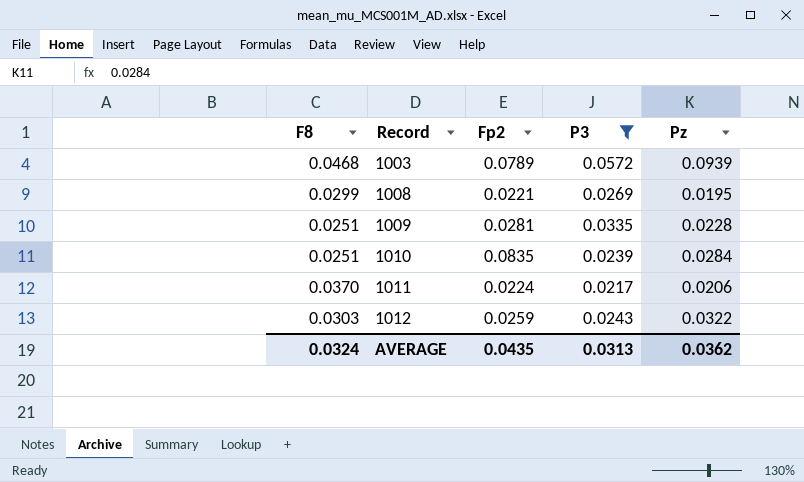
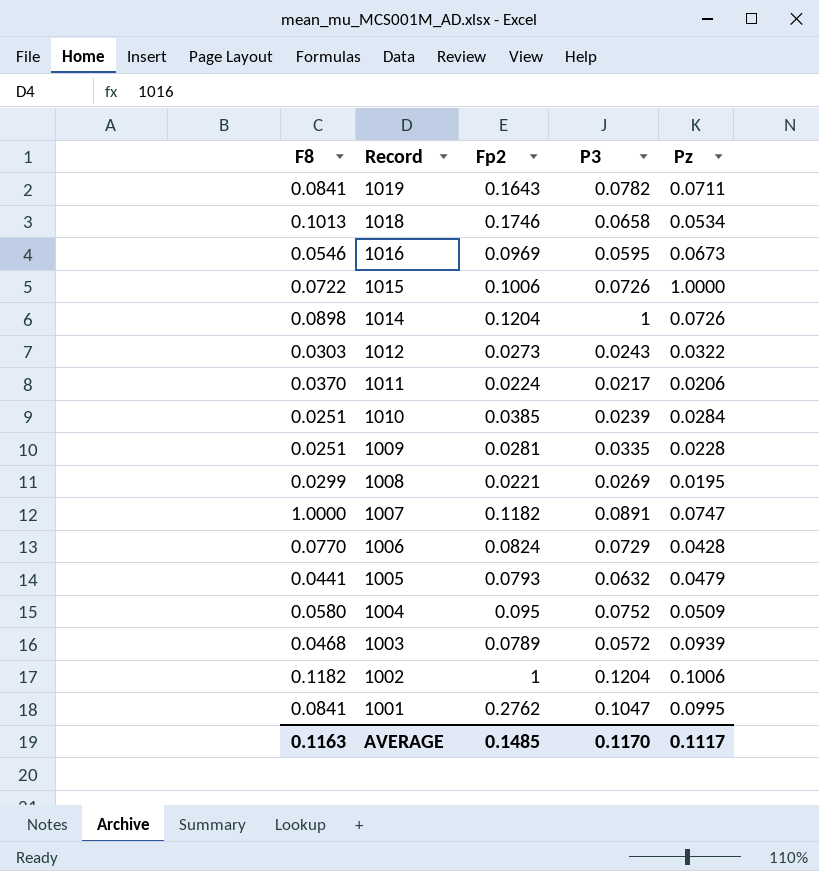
filter: P3 <= 0.0572 -> none
row order: Record ascending -> Record descending
1012 | Fp2: 0.0259 -> 0.0273
1010 | Fp2: 0.0835 -> 0.0385
AVERAGE | F8: 0.0324 -> 0.1163
AVERAGE | Fp2: 0.0435 -> 0.1485
AVERAGE | P3: 0.0313 -> 0.1170
AVERAGE | Pz: 0.0362 -> 0.1117

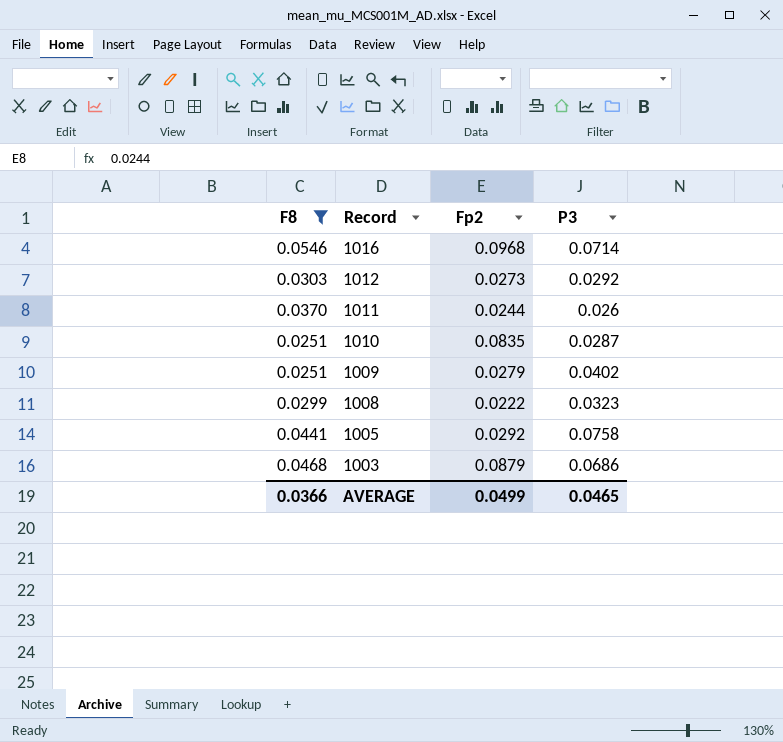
filter: none -> F8 <= 0.0546
column Pz | position: 5 -> none
1016 | Fp2: 0.0969 -> 0.0968
1016 | P3: 0.0595 -> 0.0714
1012 | P3: 0.0243 -> 0.0292
1011 | Fp2: 0.0224 -> 0.0244
1011 | P3: 0.0217 -> 0.026
1010 | Fp2: 0.0385 -> 0.0835
1010 | P3: 0.0239 -> 0.0287
1009 | Fp2: 0.0281 -> 0.0279
1009 | P3: 0.0335 -> 0.0402
1008 | Fp2: 0.0221 -> 0.0222
1008 | P3: 0.0269 -> 0.0323
1005 | Fp2: 0.0793 -> 0.0292
1005 | P3: 0.0632 -> 0.0758
1003 | Fp2: 0.0789 -> 0.0879
1003 | P3: 0.0572 -> 0.0686
AVERAGE | F8: 0.1163 -> 0.0366
AVERAGE | Fp2: 0.1485 -> 0.0499
AVERAGE | P3: 0.1170 -> 0.0465

